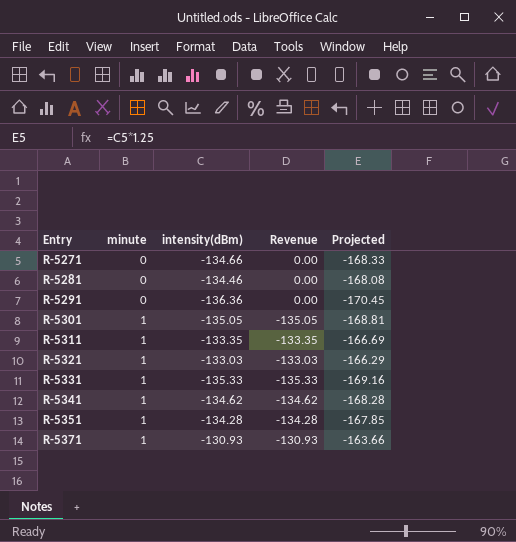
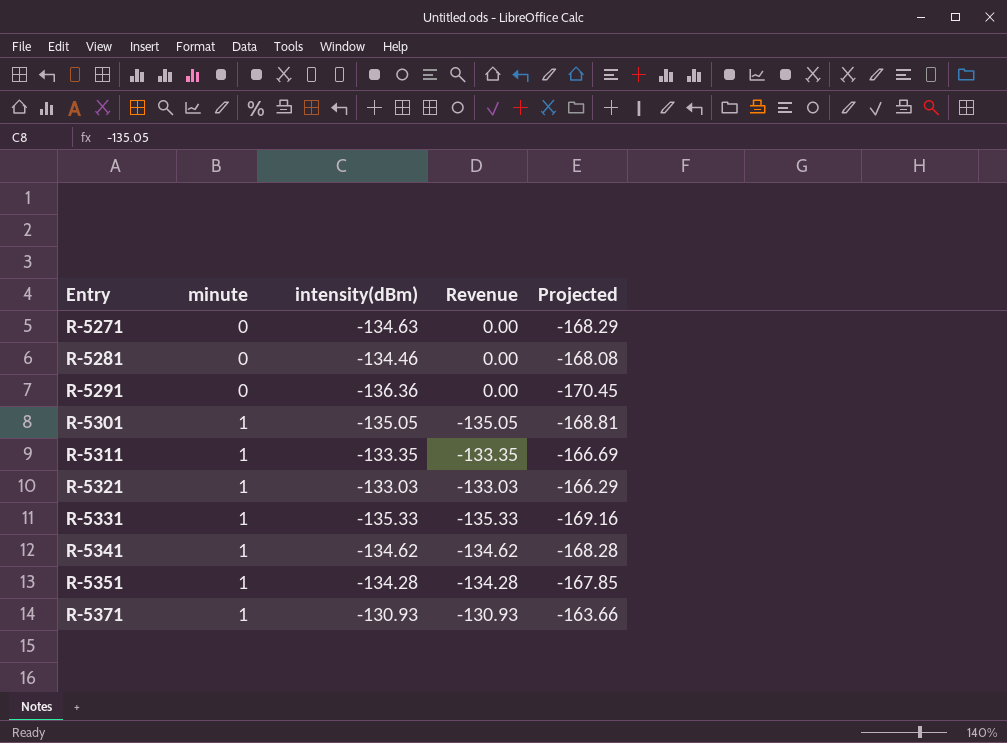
R-5271 | intensity(dBm): -134.66 -> -134.63
R-5271 | Projected: -168.33 -> -168.29

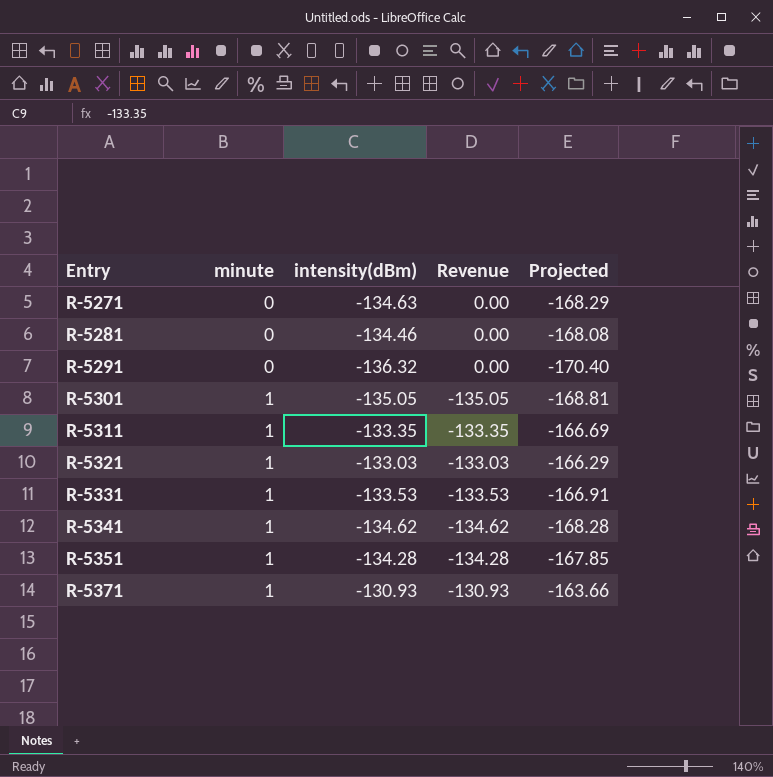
R-5291 | intensity(dBm): -136.36 -> -136.32
R-5291 | Projected: -170.45 -> -170.40
R-5331 | intensity(dBm): -135.33 -> -133.53
R-5331 | Revenue: -135.33 -> -133.53
R-5331 | Projected: -169.16 -> -166.91

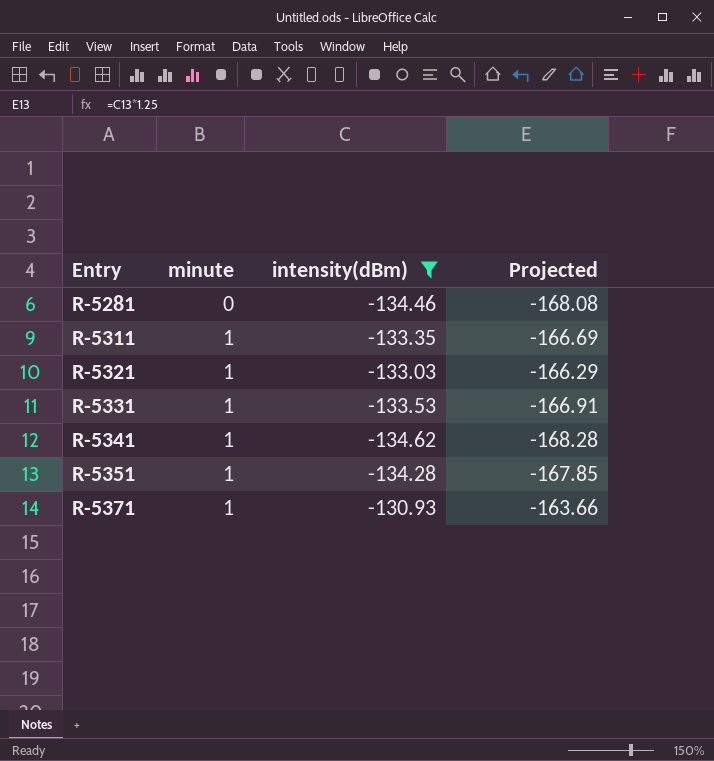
filter: none -> intensity(dBm) >= -134.62
column Revenue | formula: [minute] * [intensity(dBm)] -> none

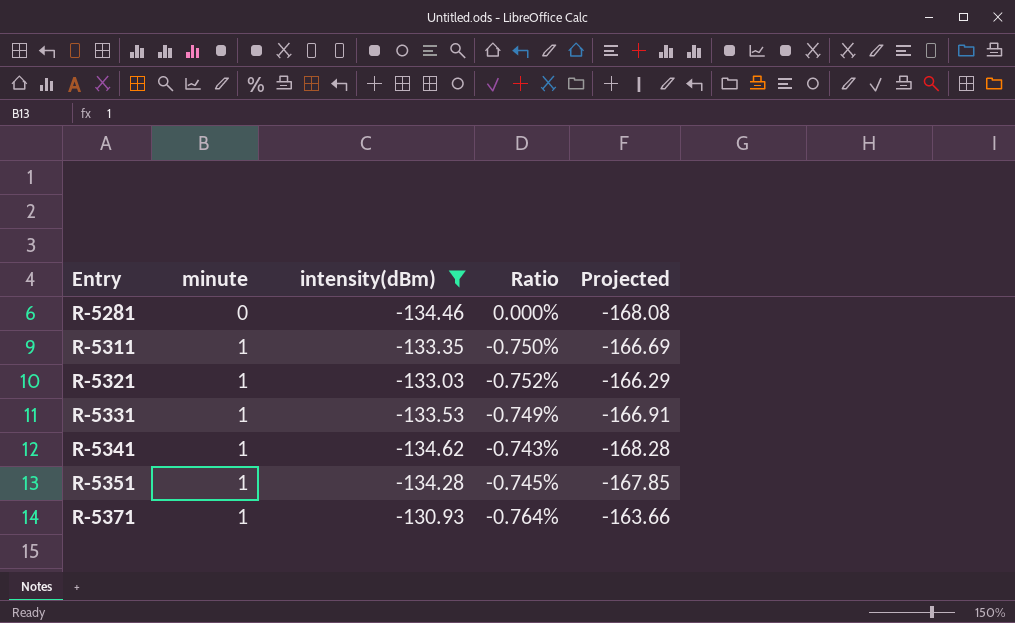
column Ratio | formula: none -> [minute] / [intensity(dBm)]

